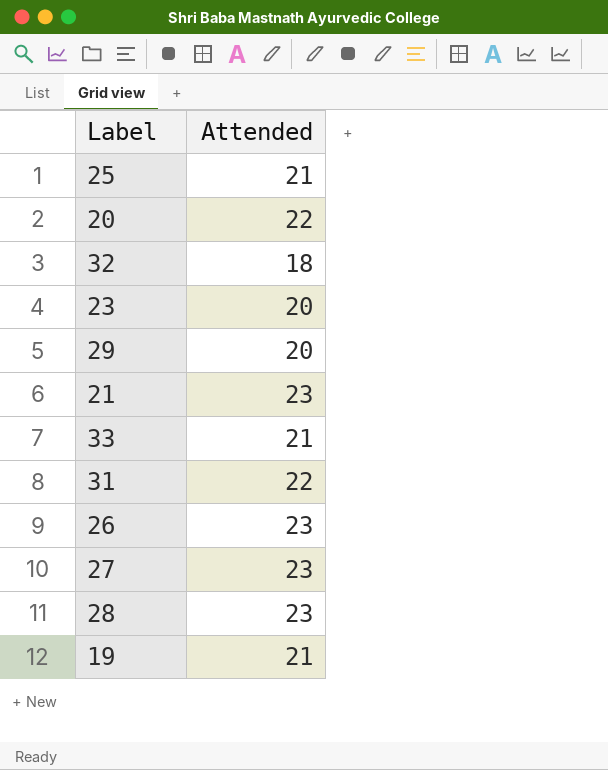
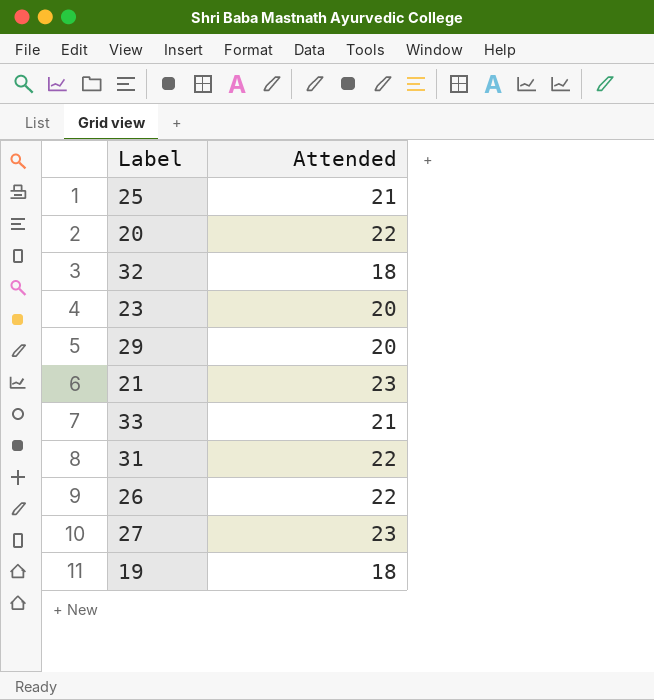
row 28: 23 -> none
26 | Attended: 23 -> 22
19 | Attended: 21 -> 18

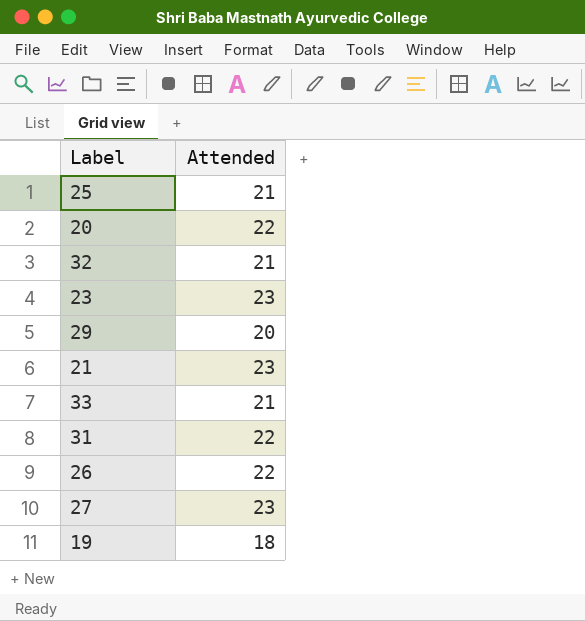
32 | Attended: 18 -> 21
23 | Attended: 20 -> 23

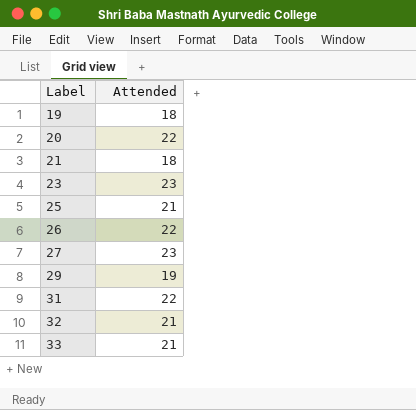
row order: none -> Label ascending
21 | Attended: 23 -> 18
29 | Attended: 20 -> 19

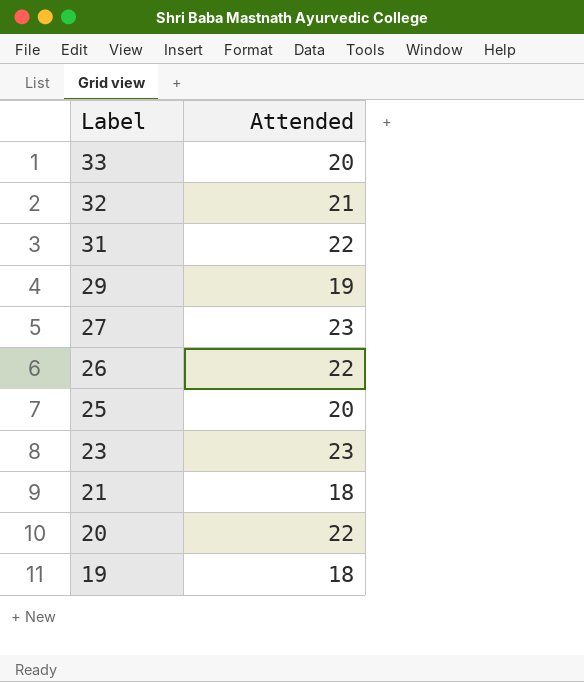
row order: Label ascending -> Label descending
33 | Attended: 21 -> 20
25 | Attended: 21 -> 20

